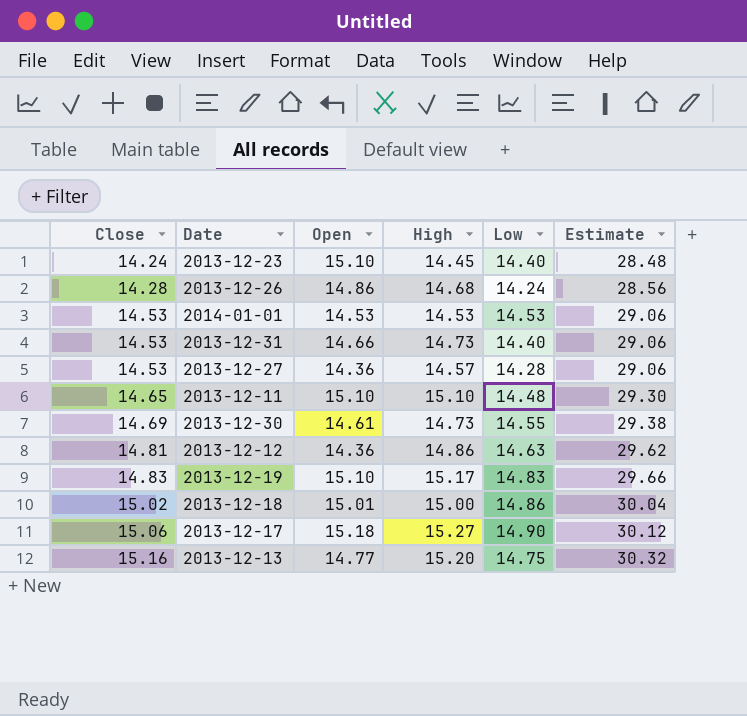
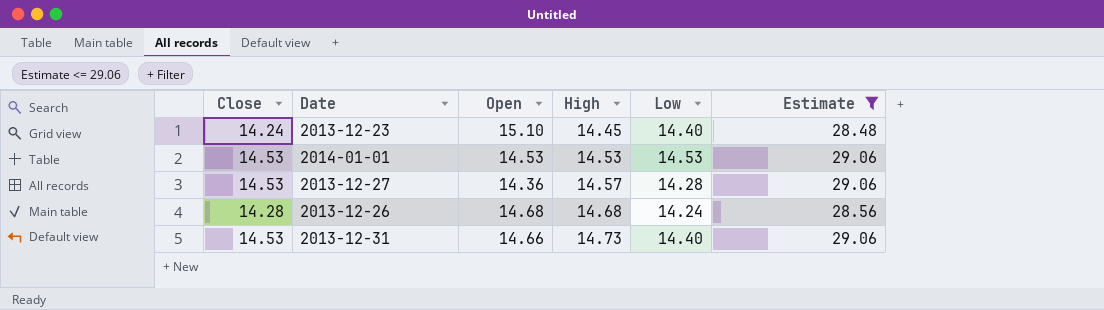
filter: none -> Estimate <= 29.06
row order: Close ascending -> High ascending
2013-12-26 | Open: 14.86 -> 14.68

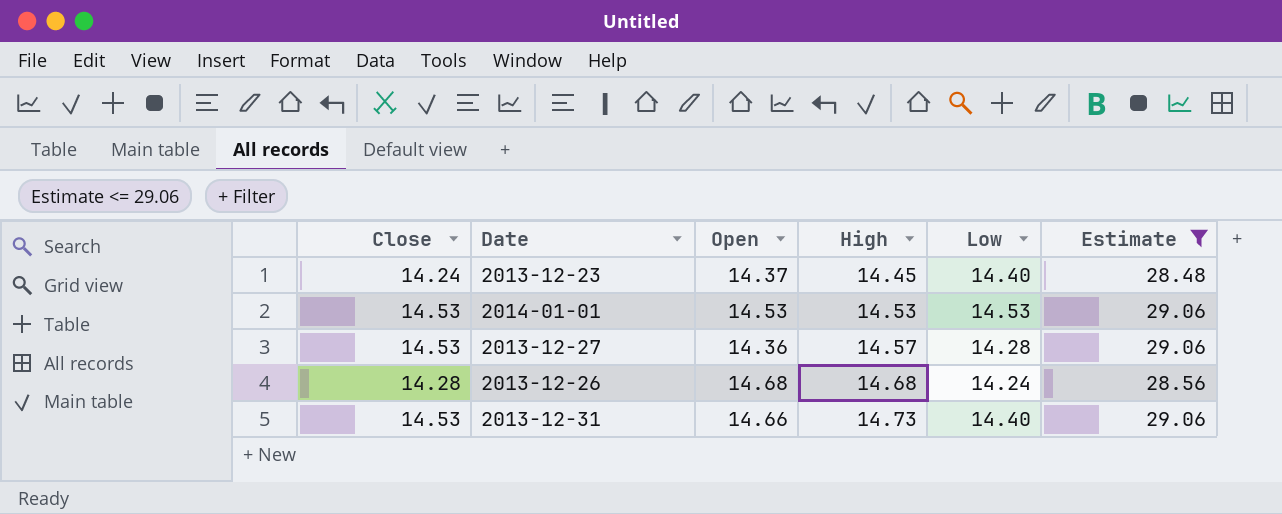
2013-12-23 | Open: 15.10 -> 14.37

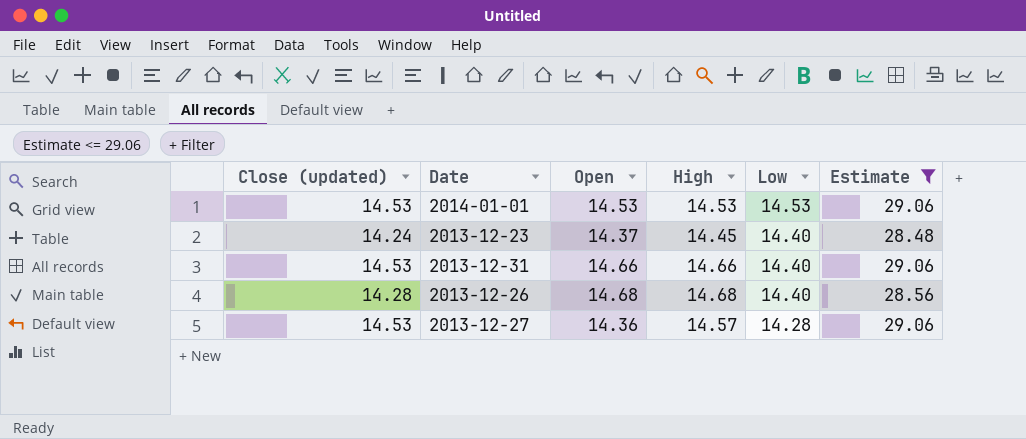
row order: High ascending -> Low descending
column name: Close -> Close (updated)
2013-12-31 | High: 14.73 -> 14.66
2013-12-26 | Low: 14.24 -> 14.40

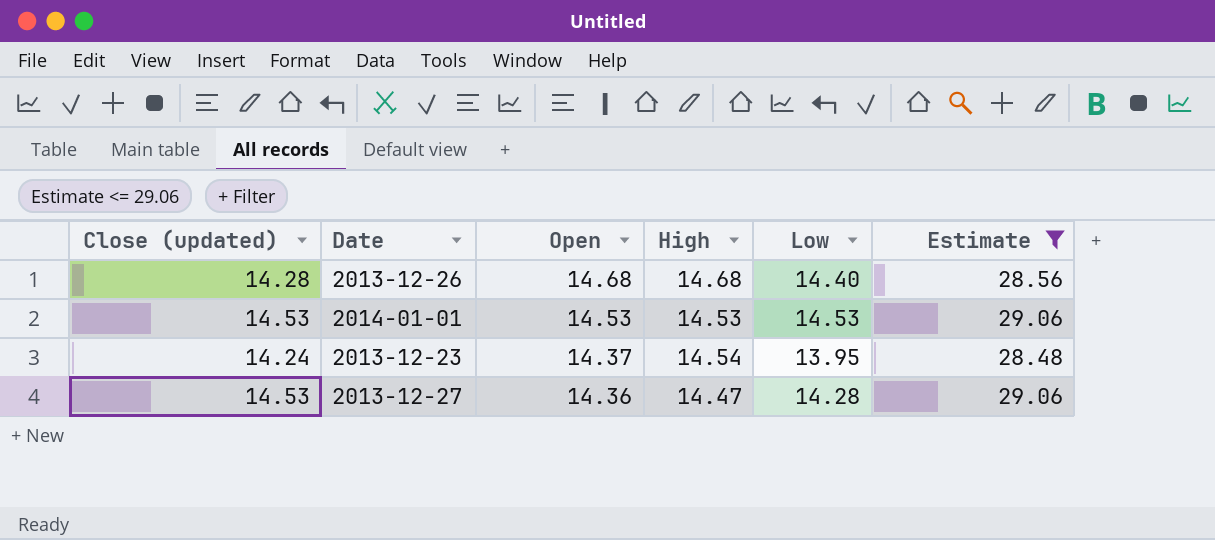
row order: Low descending -> Open descending
row 2013-12-31: 14.53 | 14.66 | 14.66 | 14.40 | 29.06 -> none
2013-12-23 | High: 14.45 -> 14.54
2013-12-23 | Low: 14.40 -> 13.95
2013-12-27 | High: 14.57 -> 14.47

